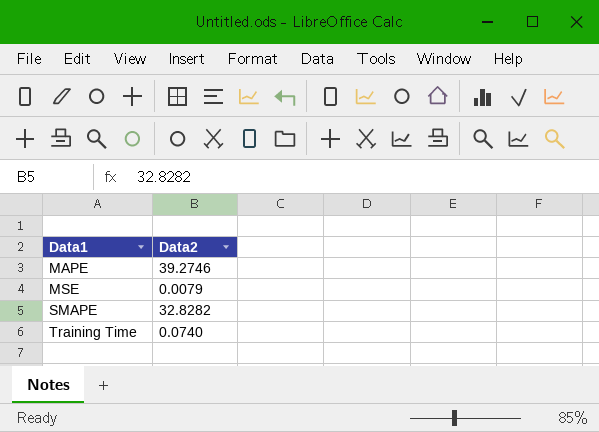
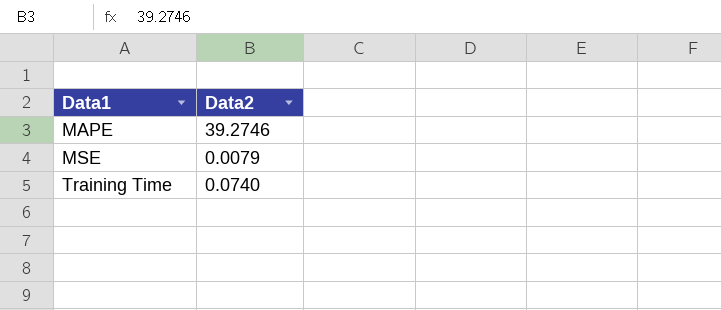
row SMAPE: 32.8282 -> none

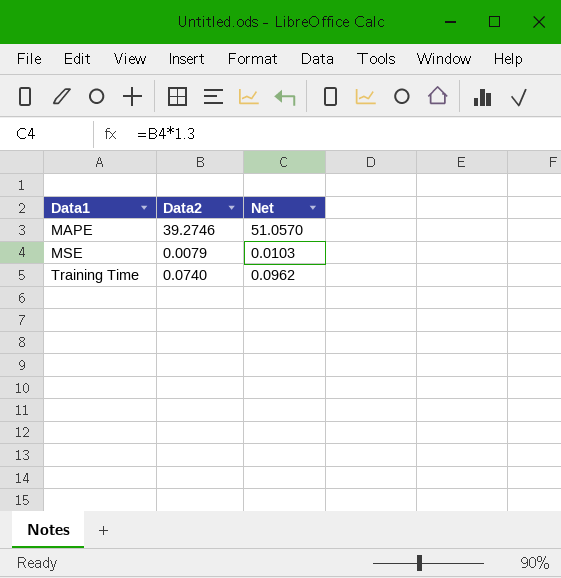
column Net | formula: none -> [Data2] * 1.3

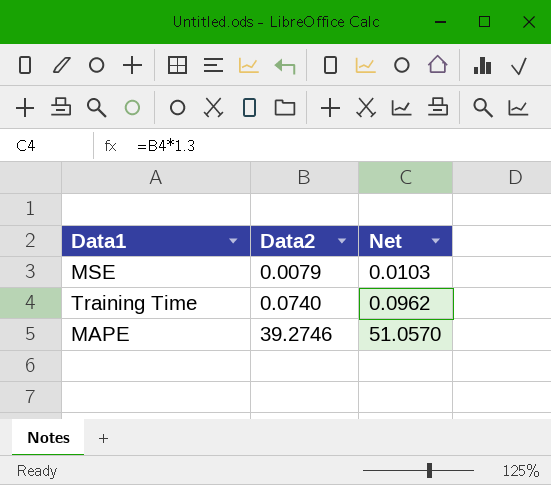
row order: Data1 ascending -> Data2 ascending

